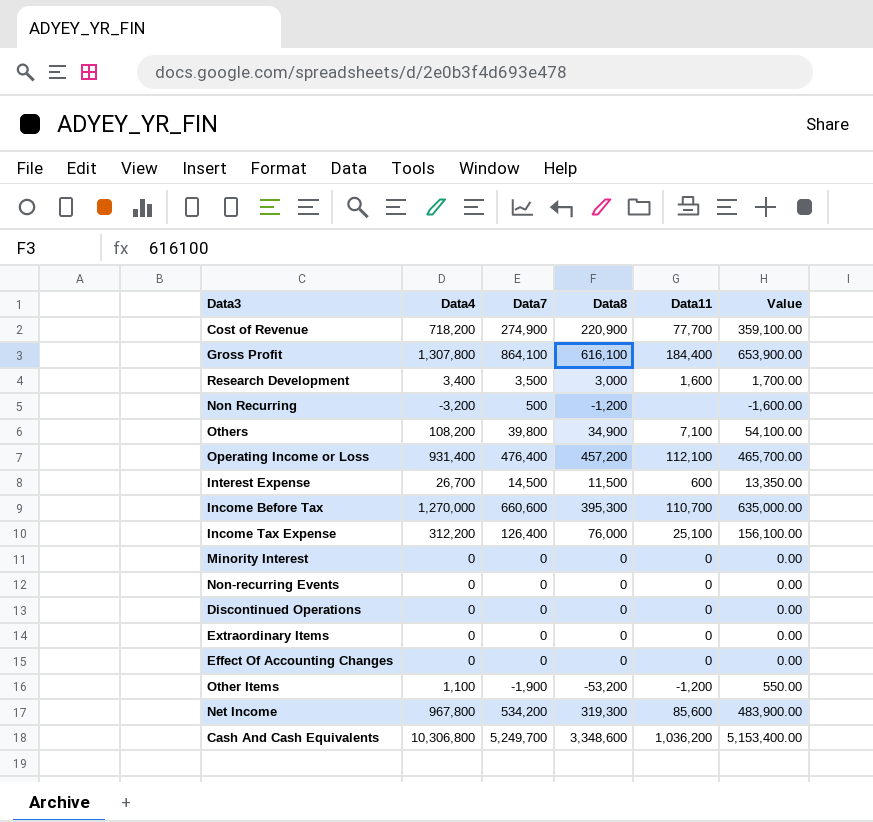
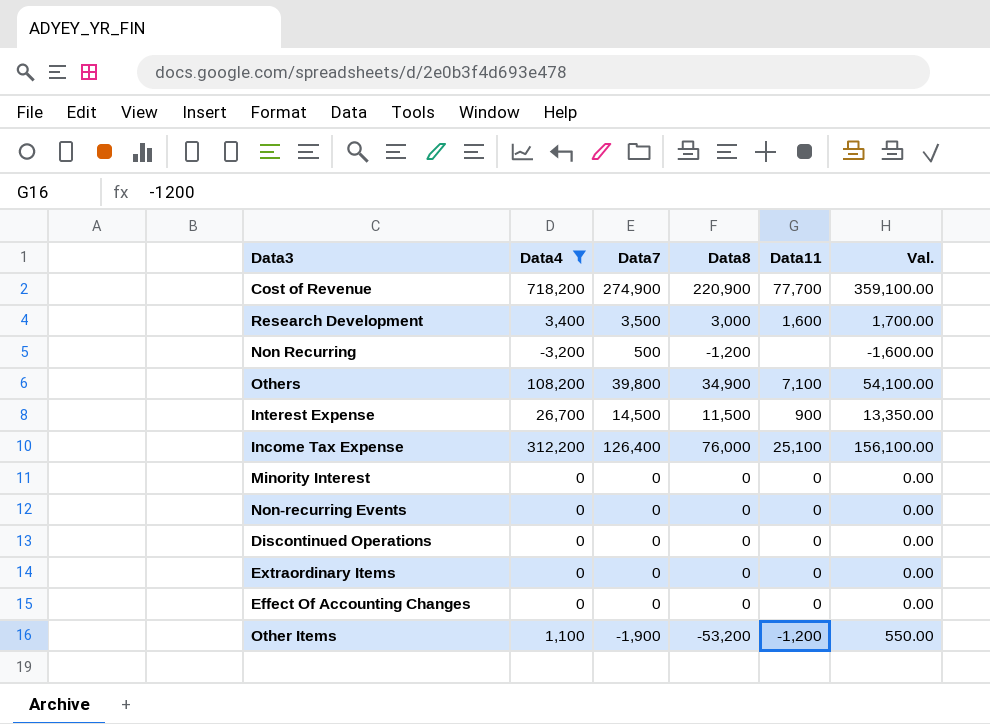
filter: none -> Data4 <= 718,200
column name: Value -> Val.
Interest Expense | Data11: 600 -> 900

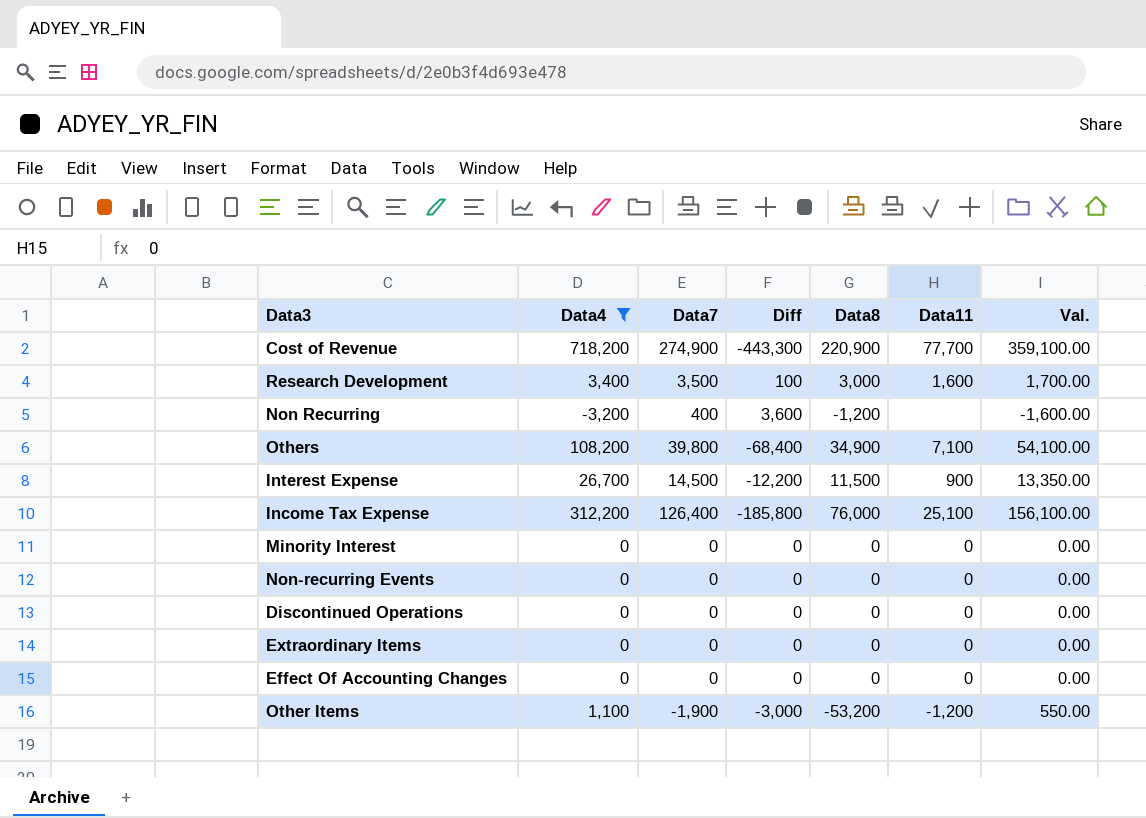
column Diff | formula: none -> [Data7] - [Data4]
Non Recurring | Data7: 500 -> 400

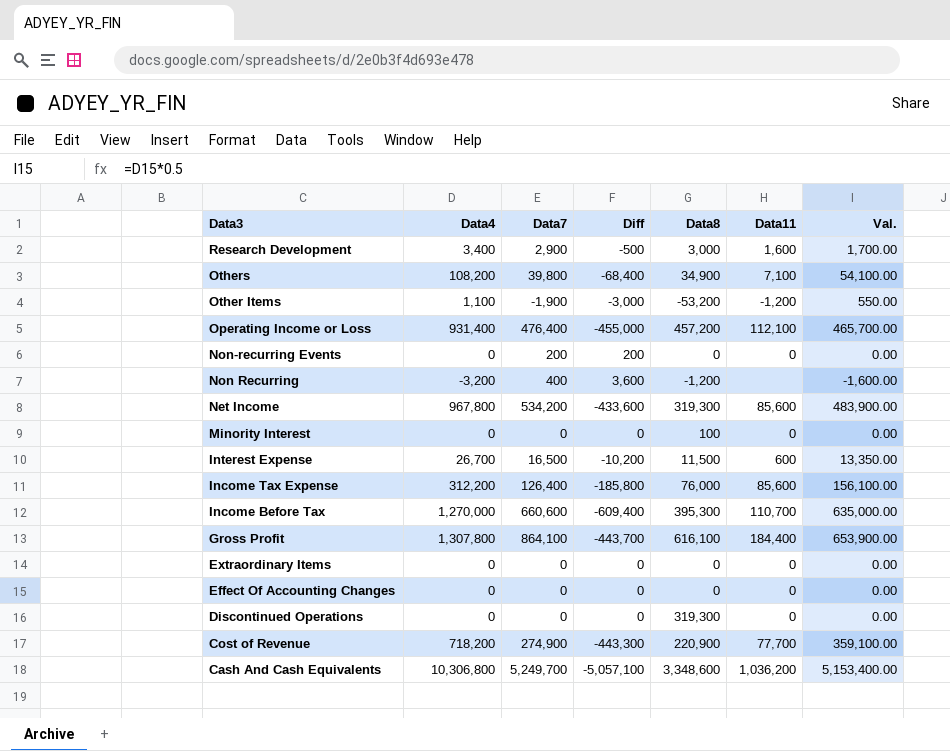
filter: Data4 <= 718,200 -> none
row order: none -> Data3 descending
Research Development | Data7: 3,500 -> 2,900
Research Development | Diff: 100 -> -500
Non-recurring Events | Data7: 0 -> 200
Non-recurring Events | Diff: 0 -> 200
Minority Interest | Data8: 0 -> 100
Interest Expense | Data7: 14,500 -> 16,500
Interest Expense | Diff: -12,200 -> -10,200
Interest Expense | Data11: 900 -> 600
Income Tax Expense | Data11: 25,100 -> 85,600
Discontinued Operations | Data8: 0 -> 319,300

